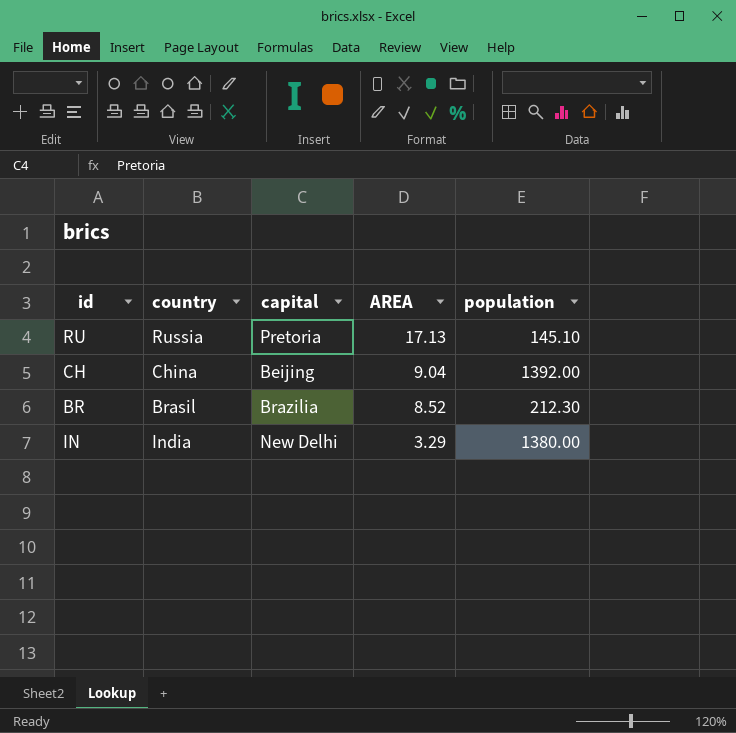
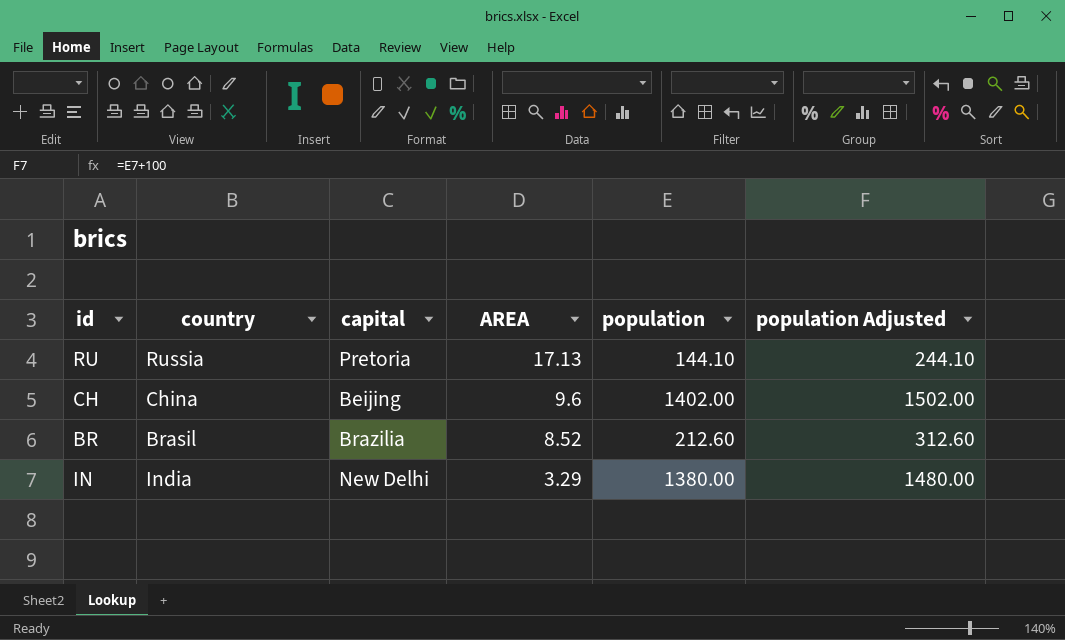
column population Adjusted | formula: none -> [population] + 100
RU | population: 145.10 -> 144.10
CH | AREA: 9.04 -> 9.6
CH | population: 1392.00 -> 1402.00
BR | population: 212.30 -> 212.60

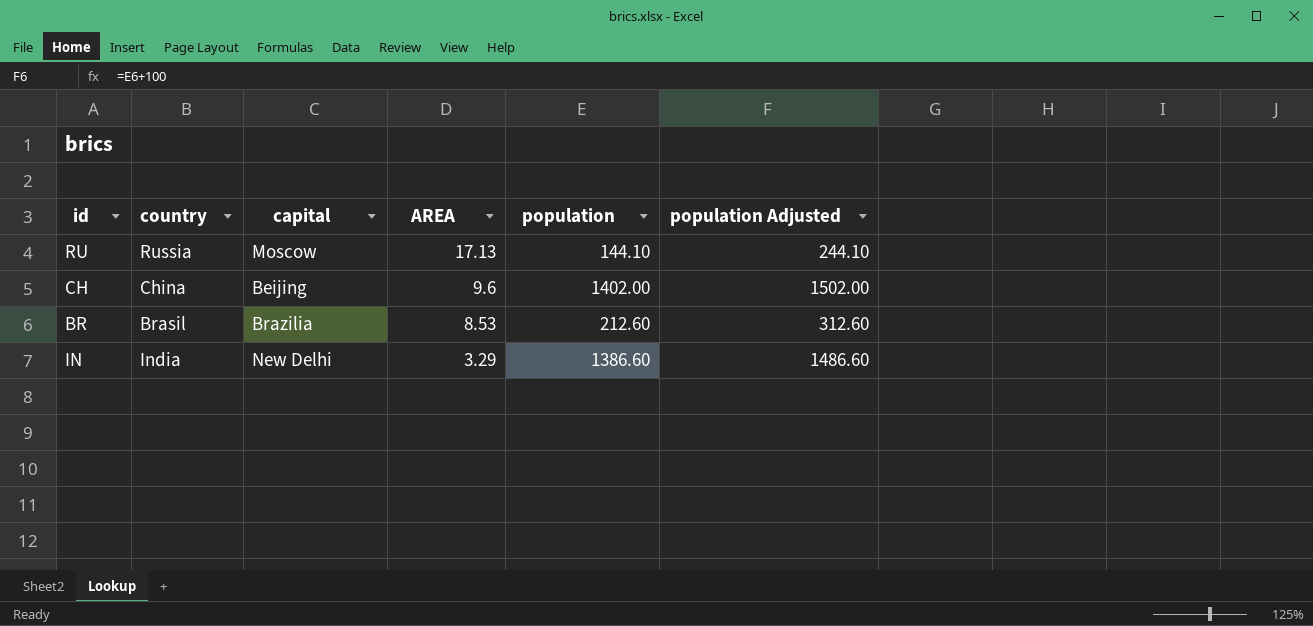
RU | capital: Pretoria -> Moscow
BR | AREA: 8.52 -> 8.53
IN | population: 1380.00 -> 1386.60
IN | population Adjusted: 1480.00 -> 1486.60

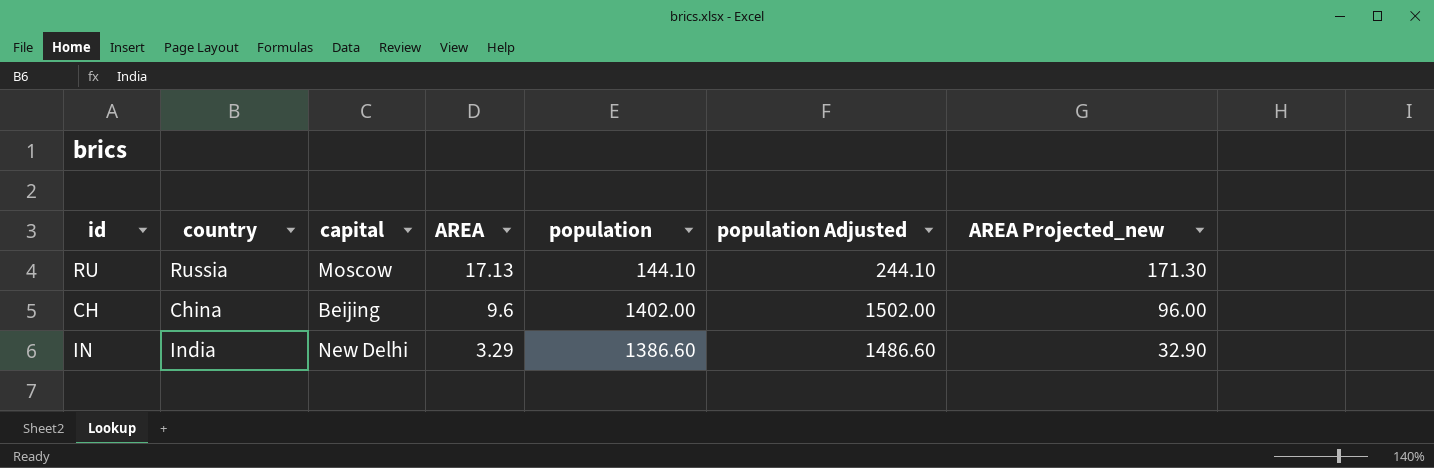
column AREA Projected_new | formula: none -> [AREA] * 10
row BR: Brasil | Brazilia | 8.53 | 212.60 | 312.60 -> none

